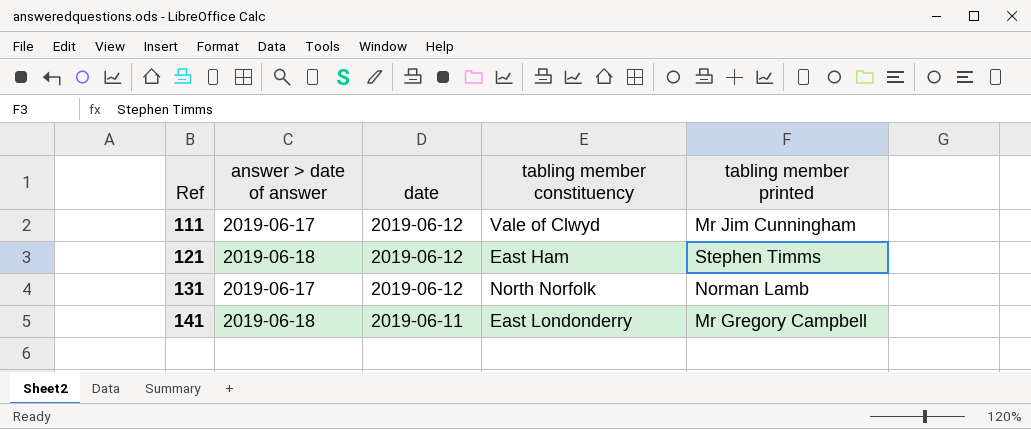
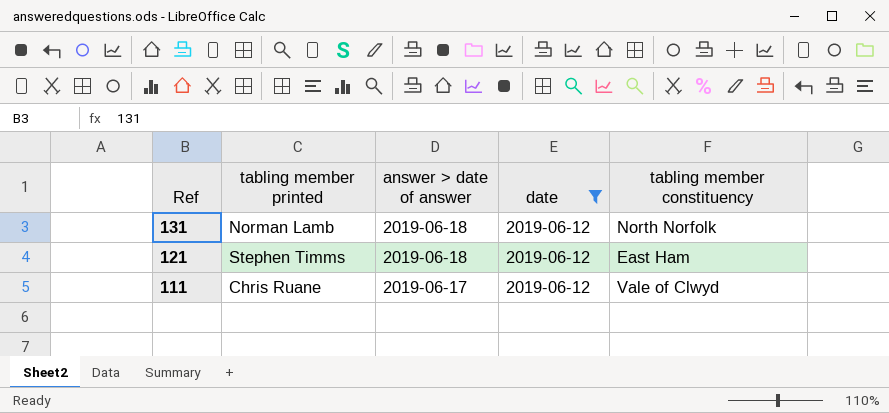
filter: none -> date = 2019-06-12
row order: Ref ascending -> Ref descending
column tabling member printed | position: 5 -> 2
131 | answer > date of answer: 2019-06-17 -> 2019-06-18
111 | tabling member printed: Mr Jim Cunningham -> Chris Ruane

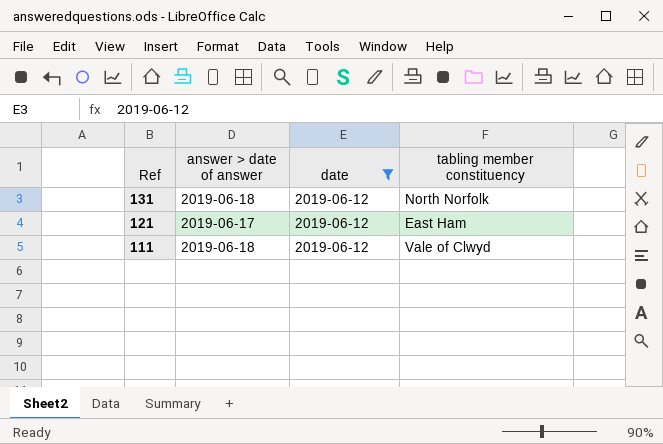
column tabling member printed | position: 2 -> none
121 | answer > date of answer: 2019-06-18 -> 2019-06-17
111 | answer > date of answer: 2019-06-17 -> 2019-06-18

